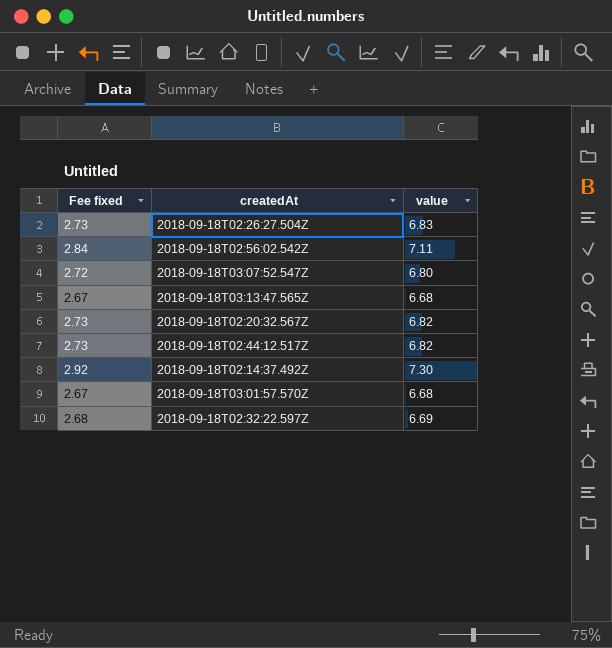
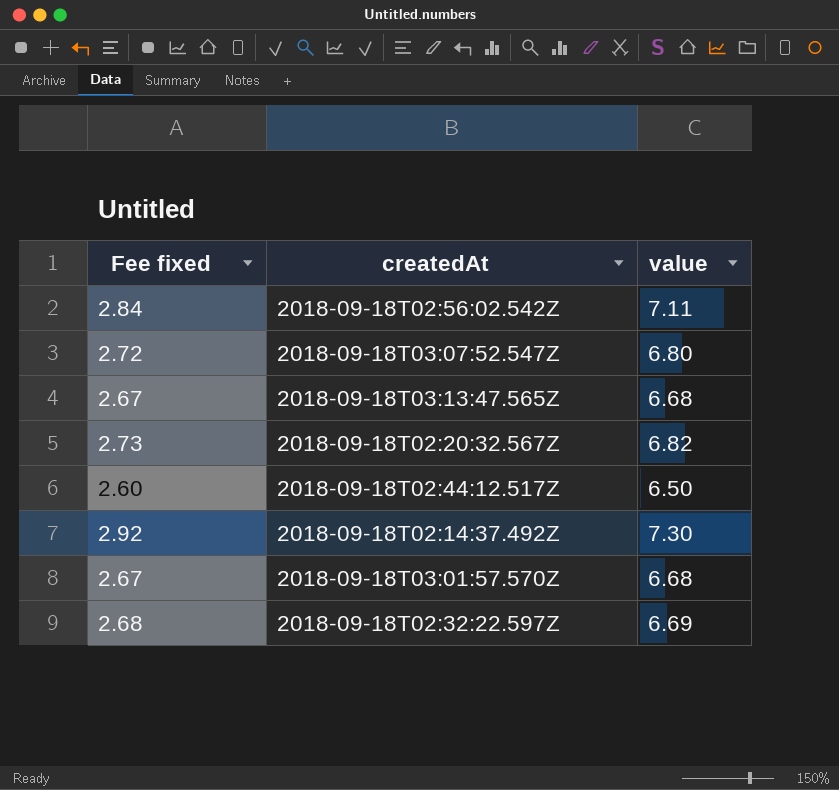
row 2018-09-18T02:26:27.504Z: 2.73 | 6.83 -> none
2018-09-18T02:44:12.517Z | Fee fixed: 2.73 -> 2.60
2018-09-18T02:44:12.517Z | value: 6.82 -> 6.50

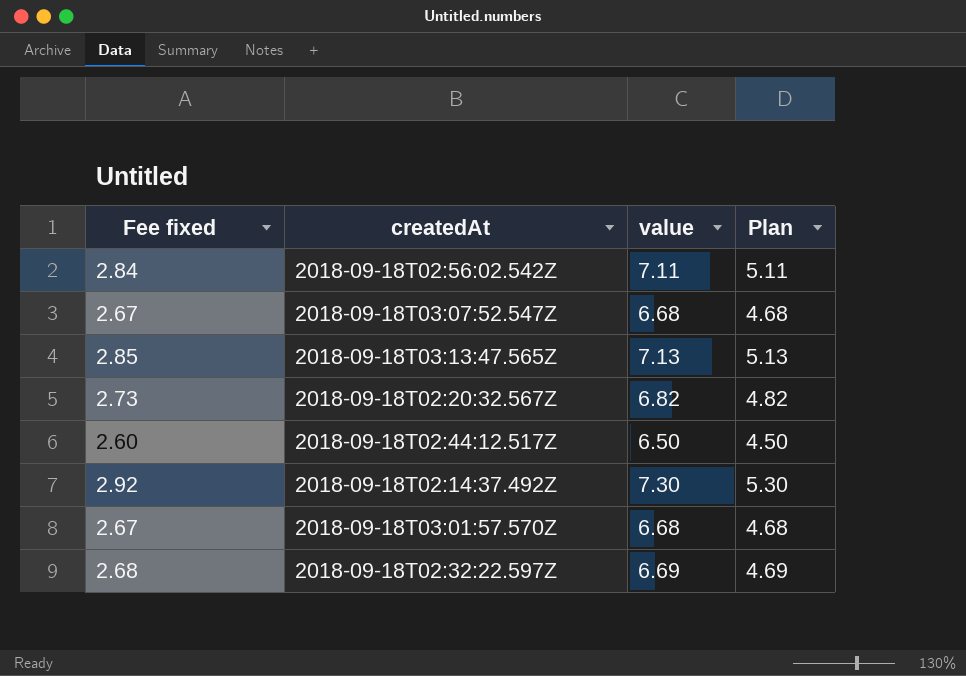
column Plan | formula: none -> [value] - 2
2018-09-18T03:07:52.547Z | Fee fixed: 2.72 -> 2.67
2018-09-18T03:07:52.547Z | value: 6.80 -> 6.68
2018-09-18T03:13:47.565Z | Fee fixed: 2.67 -> 2.85
2018-09-18T03:13:47.565Z | value: 6.68 -> 7.13

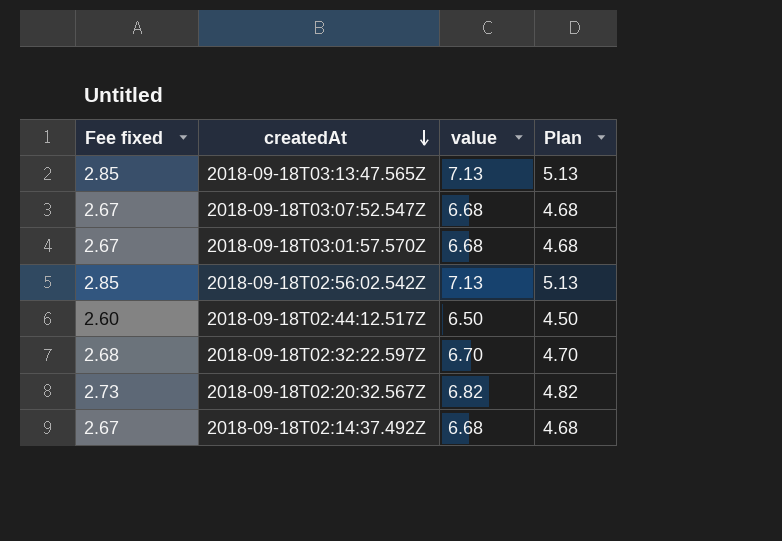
row order: none -> createdAt descending
2018-09-18T02:56:02.542Z | Fee fixed: 2.84 -> 2.85
2018-09-18T02:56:02.542Z | value: 7.11 -> 7.13
2018-09-18T02:56:02.542Z | Plan: 5.11 -> 5.13
2018-09-18T02:32:22.597Z | value: 6.69 -> 6.70
2018-09-18T02:32:22.597Z | Plan: 4.69 -> 4.70
2018-09-18T02:14:37.492Z | Fee fixed: 2.92 -> 2.67
2018-09-18T02:14:37.492Z | value: 7.30 -> 6.68
2018-09-18T02:14:37.492Z | Plan: 5.30 -> 4.68

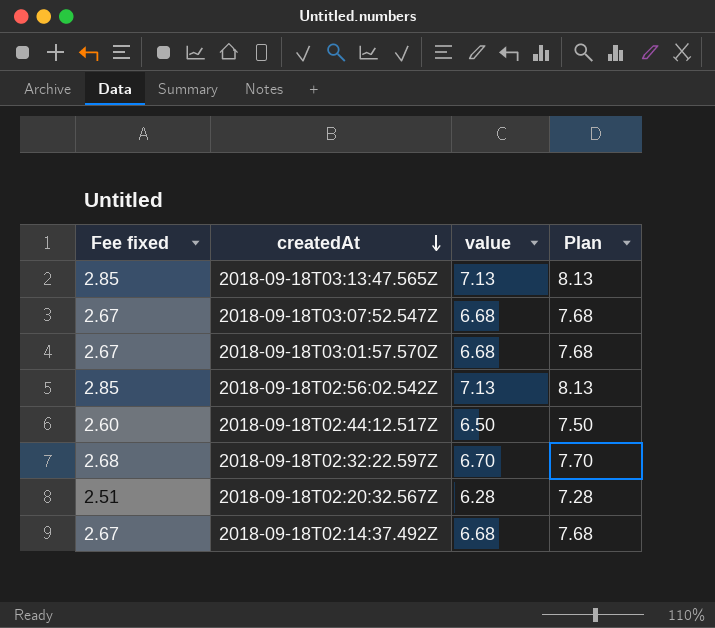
column Plan | formula: [value] - 2 -> [value] + 1
2018-09-18T02:20:32.567Z | Fee fixed: 2.73 -> 2.51
2018-09-18T02:20:32.567Z | value: 6.82 -> 6.28

